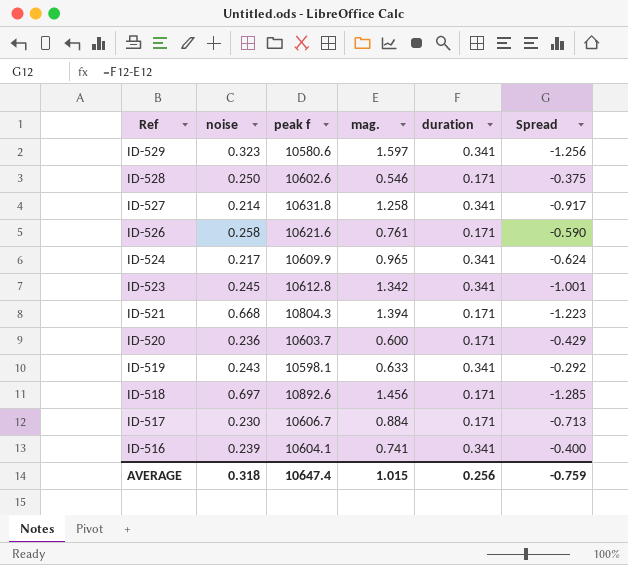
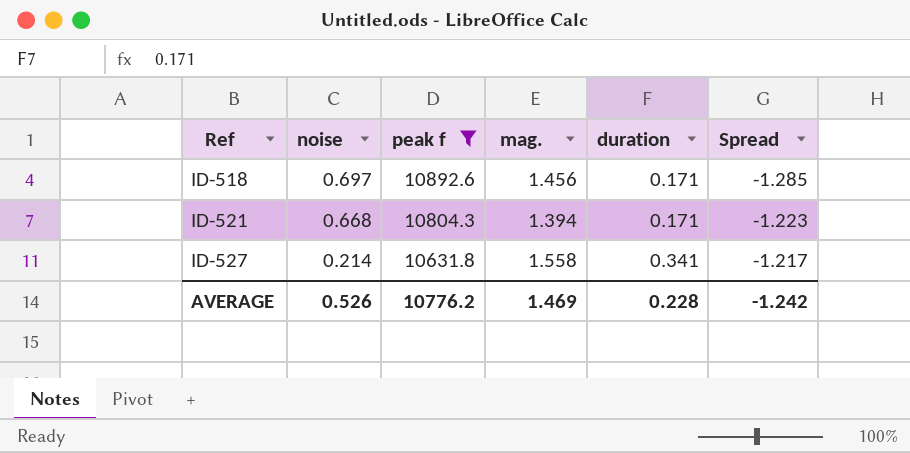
filter: none -> peak f >= 10631.8
row order: Ref descending -> Ref ascending
ID-527 | mag.: 1.258 -> 1.558
ID-527 | Spread: -0.917 -> -1.217
AVERAGE | noise: 0.318 -> 0.526
AVERAGE | peak f: 10647.4 -> 10776.2
AVERAGE | mag.: 1.015 -> 1.469
AVERAGE | duration: 0.256 -> 0.228
AVERAGE | Spread: -0.759 -> -1.242

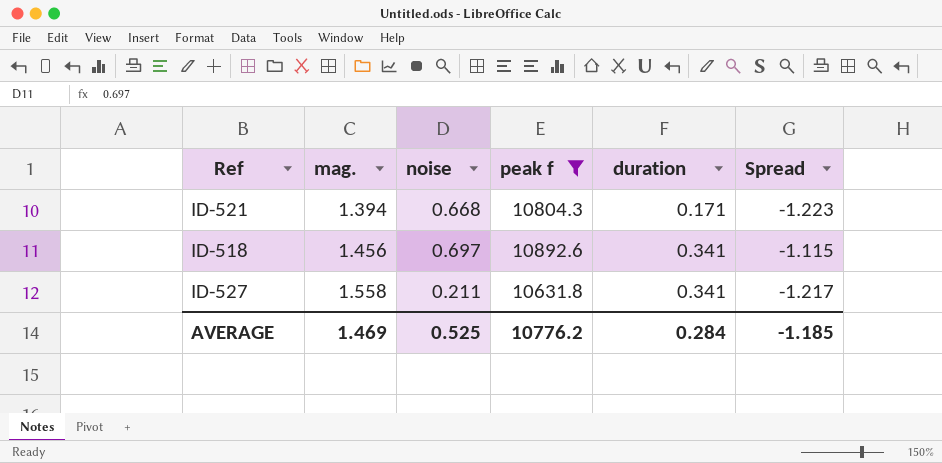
row order: Ref ascending -> mag. ascending
column mag. | position: 4 -> 2
ID-518 | duration: 0.171 -> 0.341
ID-518 | Spread: -1.285 -> -1.115
ID-527 | noise: 0.214 -> 0.211
AVERAGE | noise: 0.526 -> 0.525
AVERAGE | duration: 0.228 -> 0.284
AVERAGE | Spread: -1.242 -> -1.185

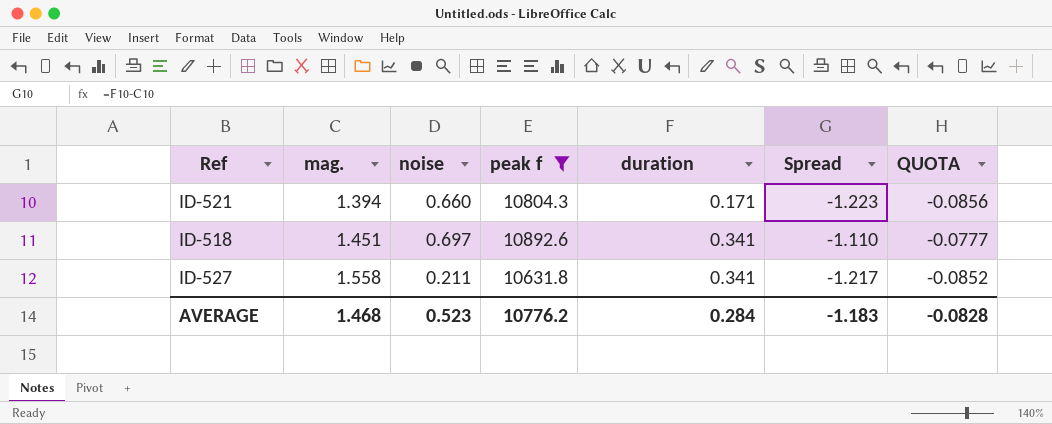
column QUOTA | formula: none -> [Spread] * 0.07
ID-521 | noise: 0.668 -> 0.660
ID-518 | mag.: 1.456 -> 1.451
ID-518 | Spread: -1.115 -> -1.110
AVERAGE | mag.: 1.469 -> 1.468
AVERAGE | noise: 0.525 -> 0.523
AVERAGE | Spread: -1.185 -> -1.183

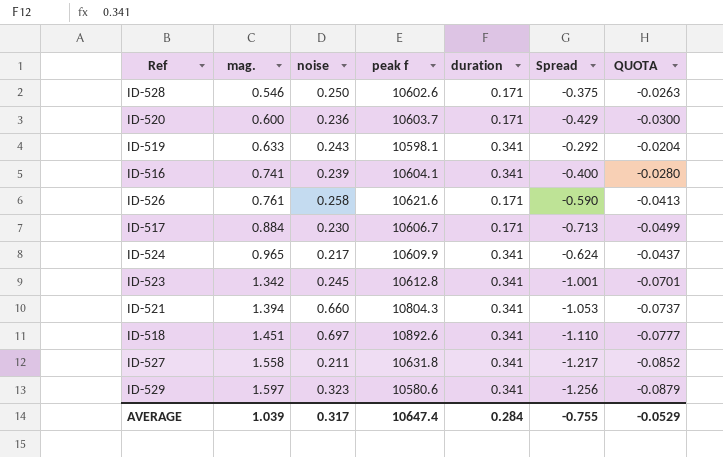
filter: peak f >= 10631.8 -> none
ID-521 | duration: 0.171 -> 0.341
ID-521 | Spread: -1.223 -> -1.053
ID-521 | QUOTA: -0.0856 -> -0.0737
AVERAGE | mag.: 1.468 -> 1.039
AVERAGE | noise: 0.523 -> 0.317
AVERAGE | peak f: 10776.2 -> 10647.4
AVERAGE | Spread: -1.183 -> -0.755
AVERAGE | QUOTA: -0.0828 -> -0.0529

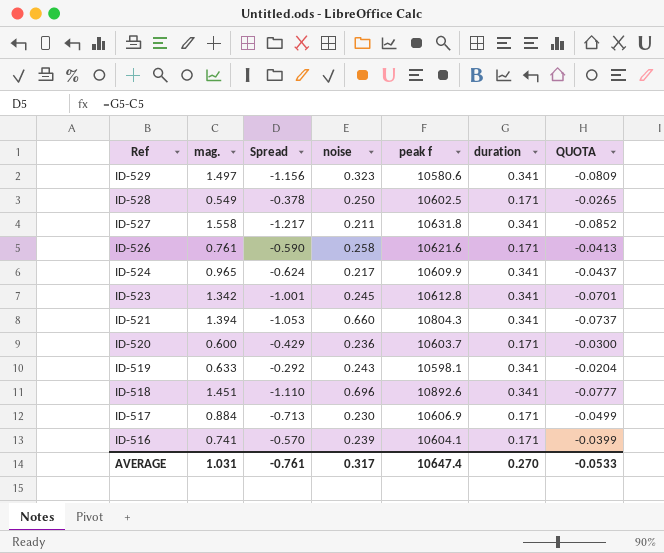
row order: mag. ascending -> Ref descending
column Spread | position: 6 -> 3
ID-529 | mag.: 1.597 -> 1.497
ID-529 | Spread: -1.256 -> -1.156
ID-529 | QUOTA: -0.0879 -> -0.0809
ID-528 | mag.: 0.546 -> 0.549
ID-528 | Spread: -0.375 -> -0.378
ID-528 | peak f: 10602.6 -> 10602.5
ID-528 | QUOTA: -0.0263 -> -0.0265
ID-518 | noise: 0.697 -> 0.696
ID-517 | peak f: 10606.7 -> 10606.9
ID-516 | Spread: -0.400 -> -0.570
ID-516 | duration: 0.341 -> 0.171
ID-516 | QUOTA: -0.0280 -> -0.0399
AVERAGE | mag.: 1.039 -> 1.031
AVERAGE | Spread: -0.755 -> -0.761
AVERAGE | duration: 0.284 -> 0.270
AVERAGE | QUOTA: -0.0529 -> -0.0533

